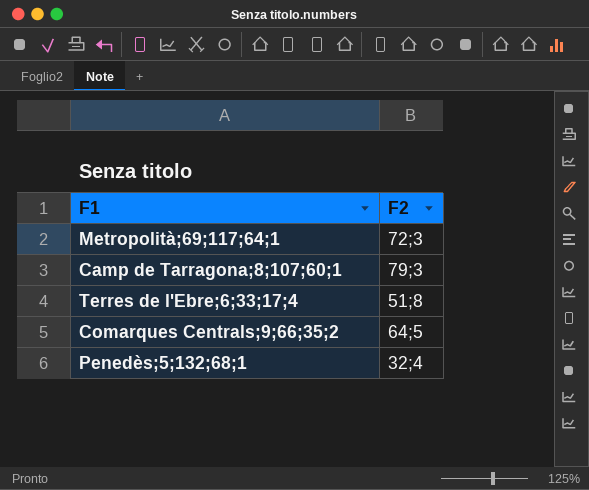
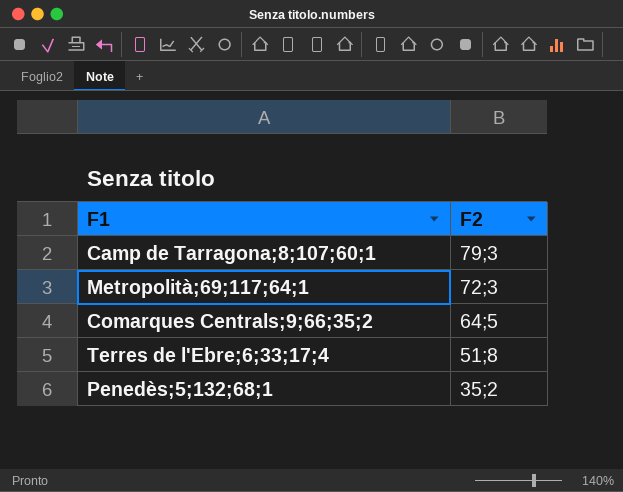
row order: none -> F2 descending
Penedès;5;132;68;1 | F2: 32;4 -> 35;2

